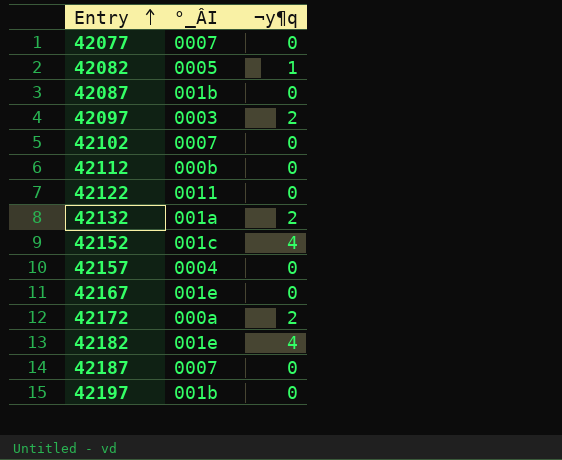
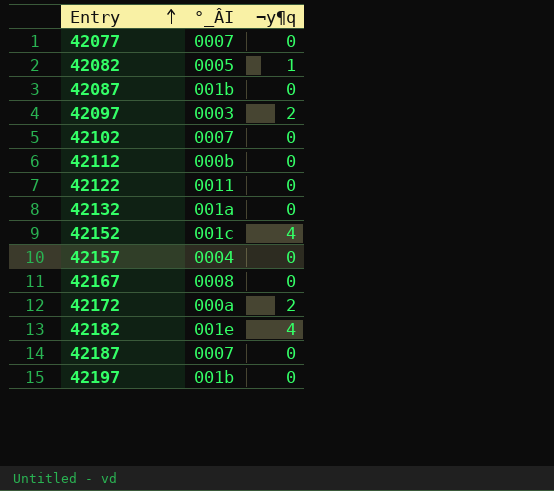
42132 | ¬y¶q: 2 -> 0
42167 | °_ÂI: 001e -> 0008

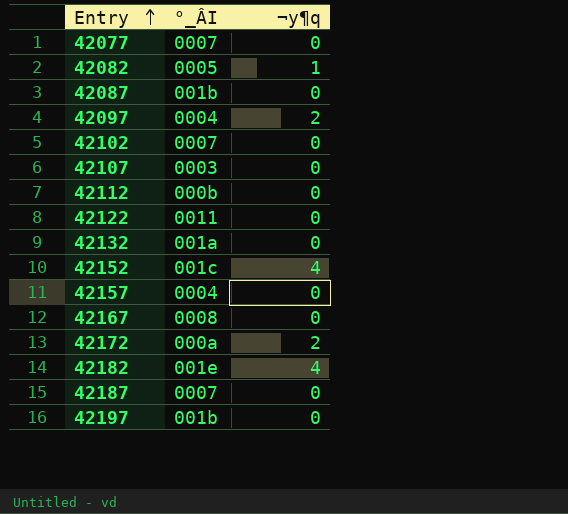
42097 | °_ÂI: 0003 -> 0004
row 42107: none -> 0003 | 0

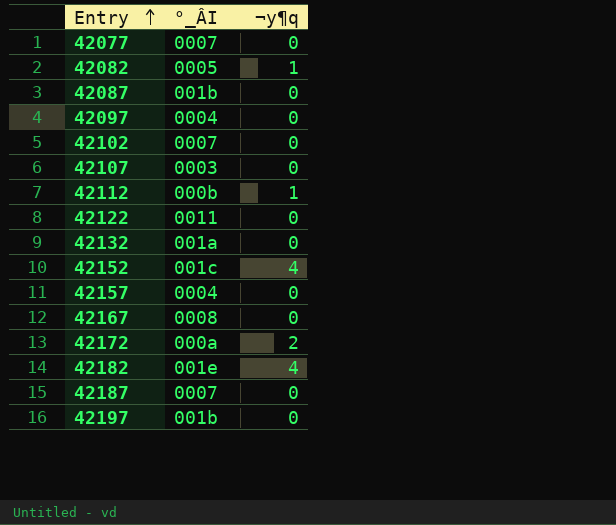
42097 | ¬y¶q: 2 -> 0
42112 | ¬y¶q: 0 -> 1

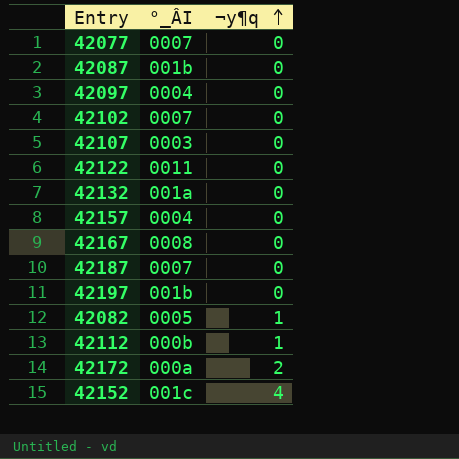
row order: Entry ascending -> ¬y¶q ascending
row 42182: 001e | 4 -> none

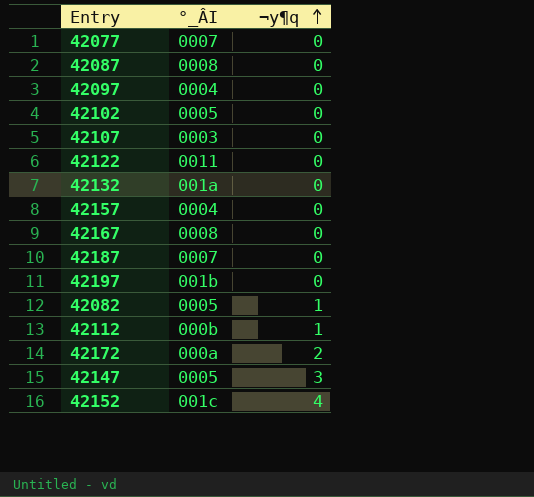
42087 | °_ÂI: 001b -> 0008
42102 | °_ÂI: 0007 -> 0005
row 42147: none -> 0005 | 3

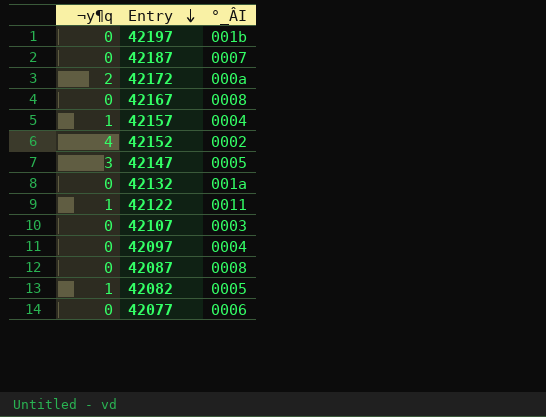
row order: ¬y¶q ascending -> Entry descending
column ¬y¶q | position: 3 -> 1
row 42102: 0005 | 0 -> none
row 42112: 000b | 1 -> none
42157 | ¬y¶q: 0 -> 1
42152 | °_ÂI: 001c -> 0002
42122 | ¬y¶q: 0 -> 1
42077 | °_ÂI: 0007 -> 0006

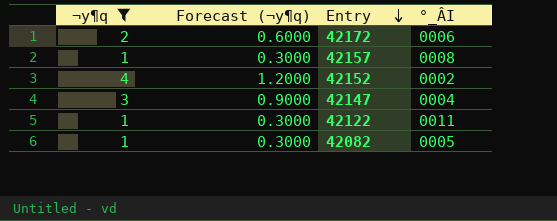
filter: none -> ¬y¶q != 0
column Forecast (¬y¶q) | formula: none -> [¬y¶q] * 0.3
42172 | °_ÂI: 000a -> 0006
42157 | °_ÂI: 0004 -> 0008
42147 | °_ÂI: 0005 -> 0004

